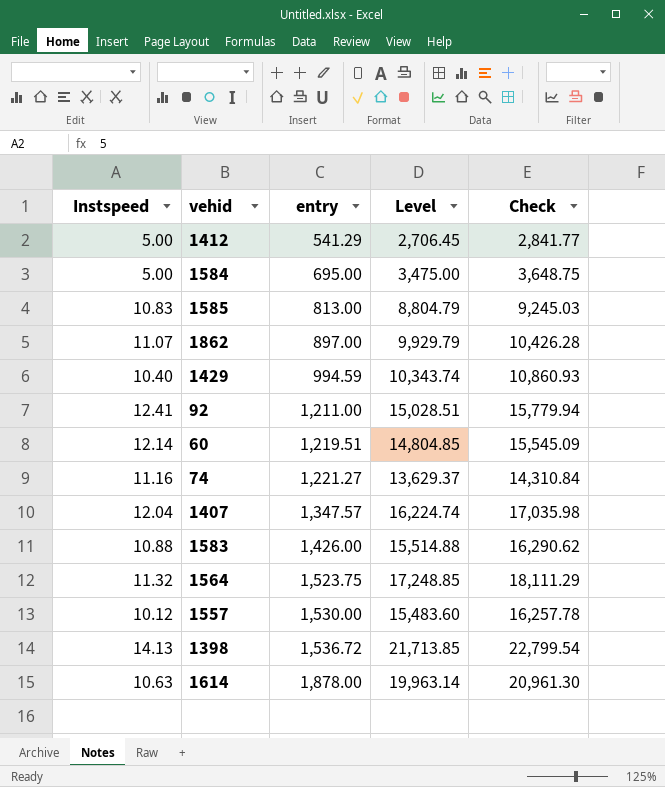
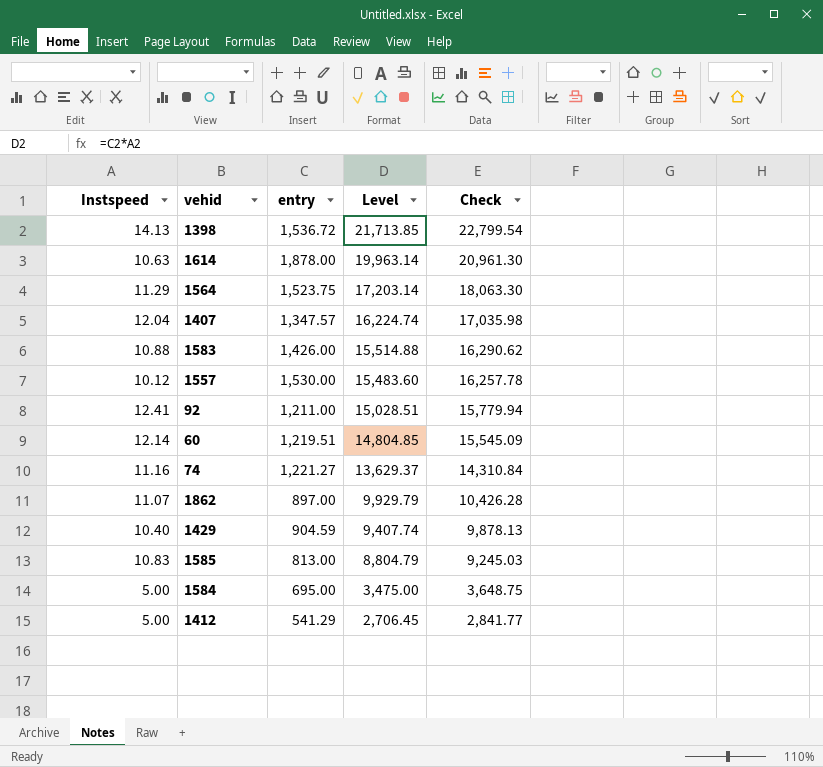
row order: entry ascending -> Level descending
1564 | Instspeed: 11.32 -> 11.29
1564 | Level: 17,248.85 -> 17,203.14
1564 | Check: 18,111.29 -> 18,063.30
1429 | entry: 994.59 -> 904.59
1429 | Level: 10,343.74 -> 9,407.74
1429 | Check: 10,860.93 -> 9,878.13

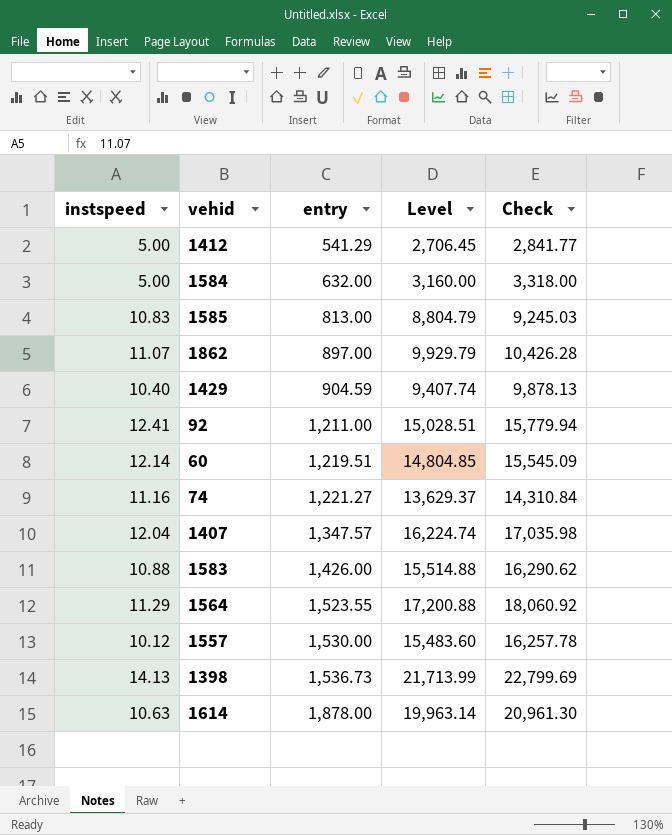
row order: Level descending -> entry ascending
column name: Instspeed -> instspeed
1584 | entry: 695.00 -> 632.00
1584 | Level: 3,475.00 -> 3,160.00
1584 | Check: 3,648.75 -> 3,318.00
1564 | entry: 1,523.75 -> 1,523.55
1564 | Level: 17,203.14 -> 17,200.88
1564 | Check: 18,063.30 -> 18,060.92
1398 | entry: 1,536.72 -> 1,536.73
1398 | Level: 21,713.85 -> 21,713.99
1398 | Check: 22,799.54 -> 22,799.69

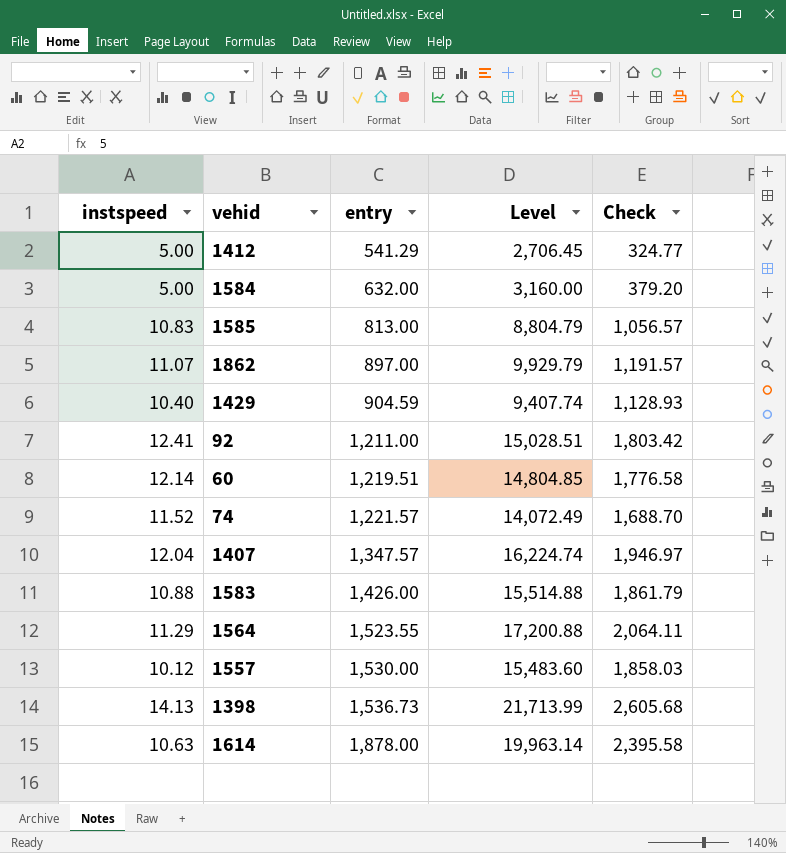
column Check | formula: [Level] * 1.05 -> [Level] * 0.12
74 | instspeed: 11.16 -> 11.52
74 | entry: 1,221.27 -> 1,221.57
74 | Level: 13,629.37 -> 14,072.49

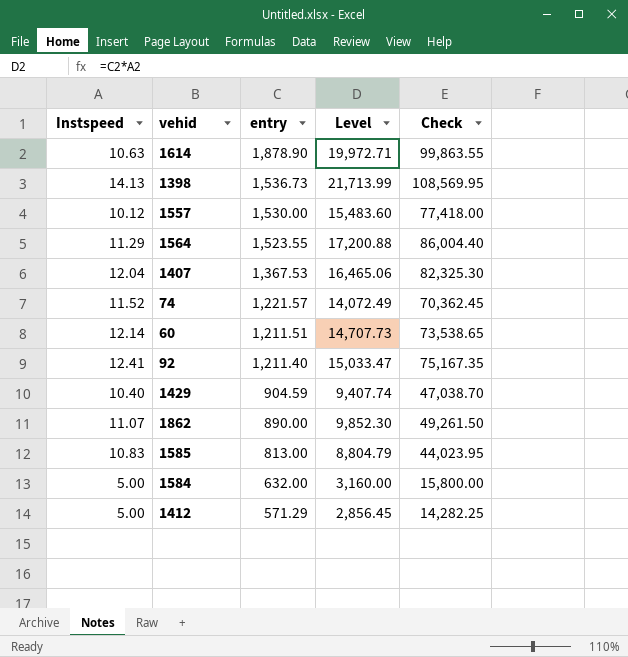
row order: entry ascending -> entry descending
column name: instspeed -> Instspeed
column Check | formula: [Level] * 0.12 -> [Level] * 5
row 1583: 10.88 | 1,426.00 | 15,514.88 | 1,861.79 -> none
1614 | entry: 1,878.00 -> 1,878.90
1614 | Level: 19,963.14 -> 19,972.71
1407 | entry: 1,347.57 -> 1,367.53
1407 | Level: 16,224.74 -> 16,465.06
60 | entry: 1,219.51 -> 1,211.51
60 | Level: 14,804.85 -> 14,707.73
92 | entry: 1,211.00 -> 1,211.40
92 | Level: 15,028.51 -> 15,033.47
1862 | entry: 897.00 -> 890.00
1862 | Level: 9,929.79 -> 9,852.30
1412 | entry: 541.29 -> 571.29
1412 | Level: 2,706.45 -> 2,856.45

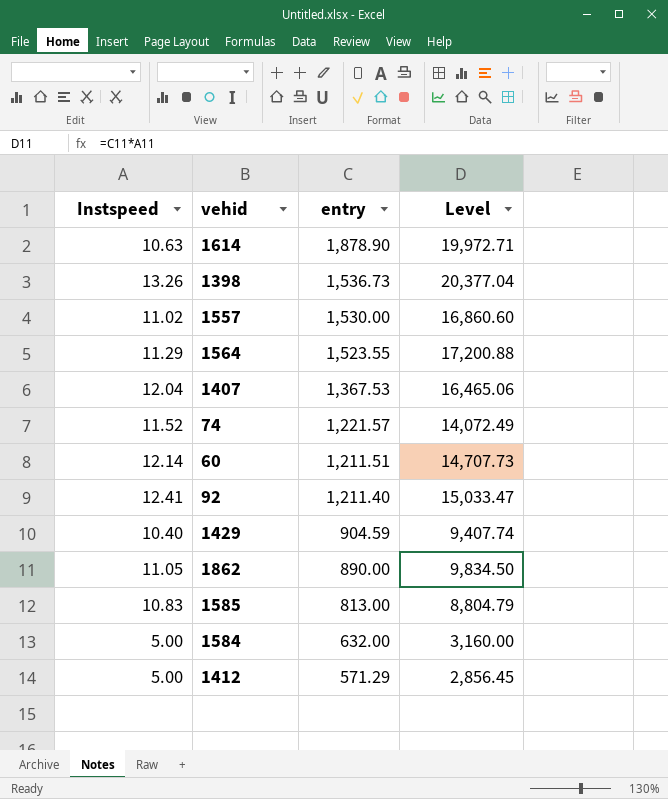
column Check | formula: [Level] * 5 -> none
1398 | Instspeed: 14.13 -> 13.26
1398 | Level: 21,713.99 -> 20,377.04
1557 | Instspeed: 10.12 -> 11.02
1557 | Level: 15,483.60 -> 16,860.60
1862 | Instspeed: 11.07 -> 11.05
1862 | Level: 9,852.30 -> 9,834.50

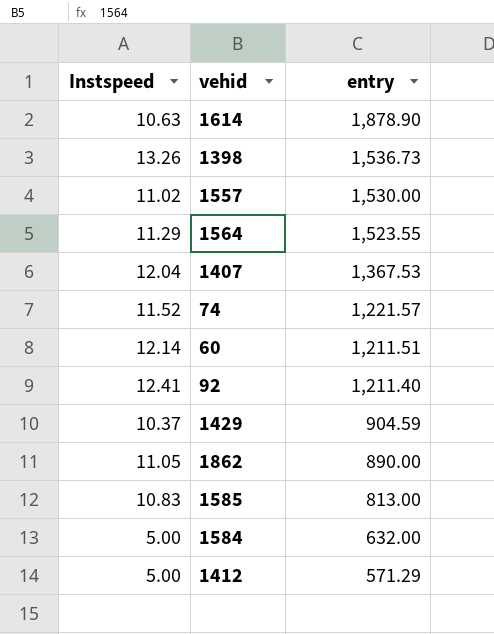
column Level | formula: [Instspeed] * [entry] -> none
1429 | Instspeed: 10.40 -> 10.37

